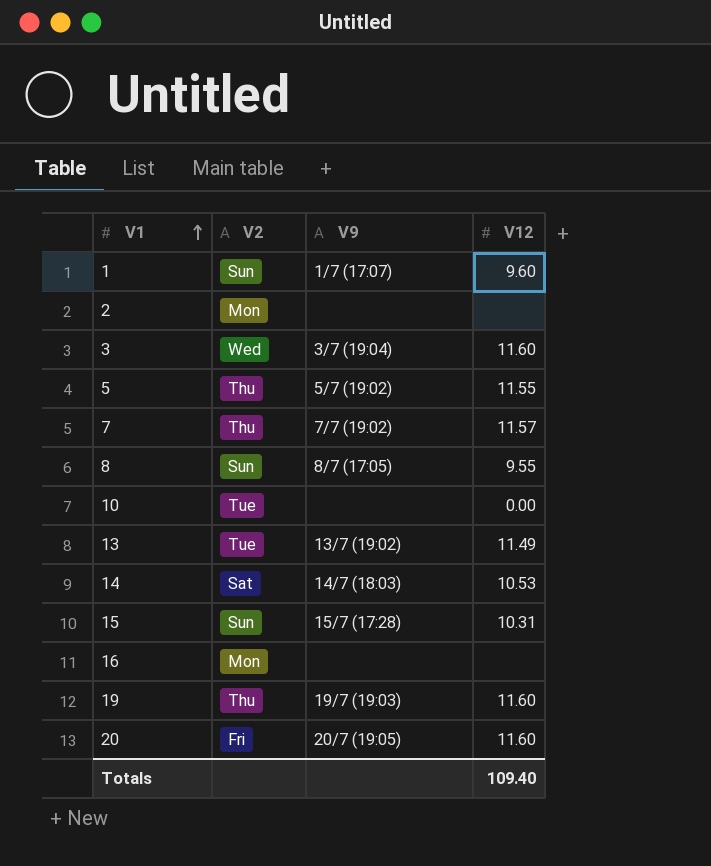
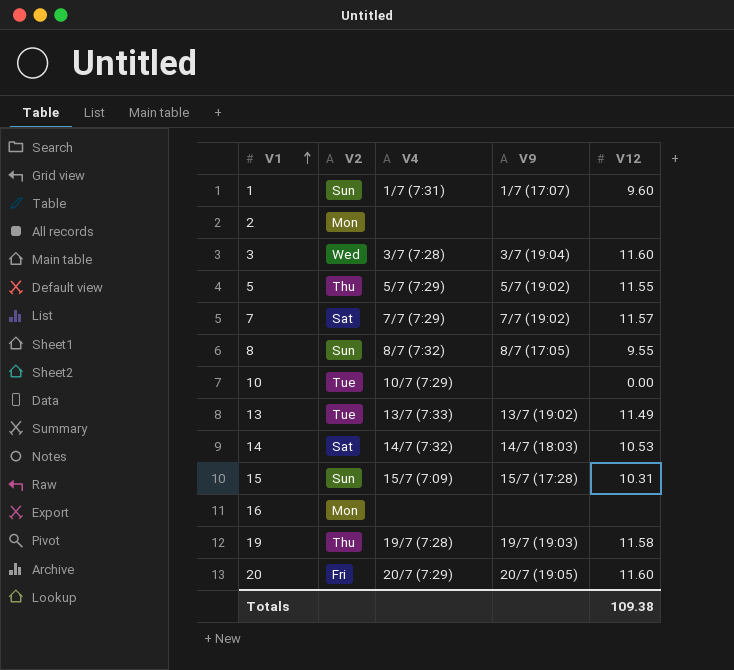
column V4 | position: none -> 3
7 | V2: Thu -> Sat
19 | V12: 11.60 -> 11.58
Totals | V12: 109.40 -> 109.38

